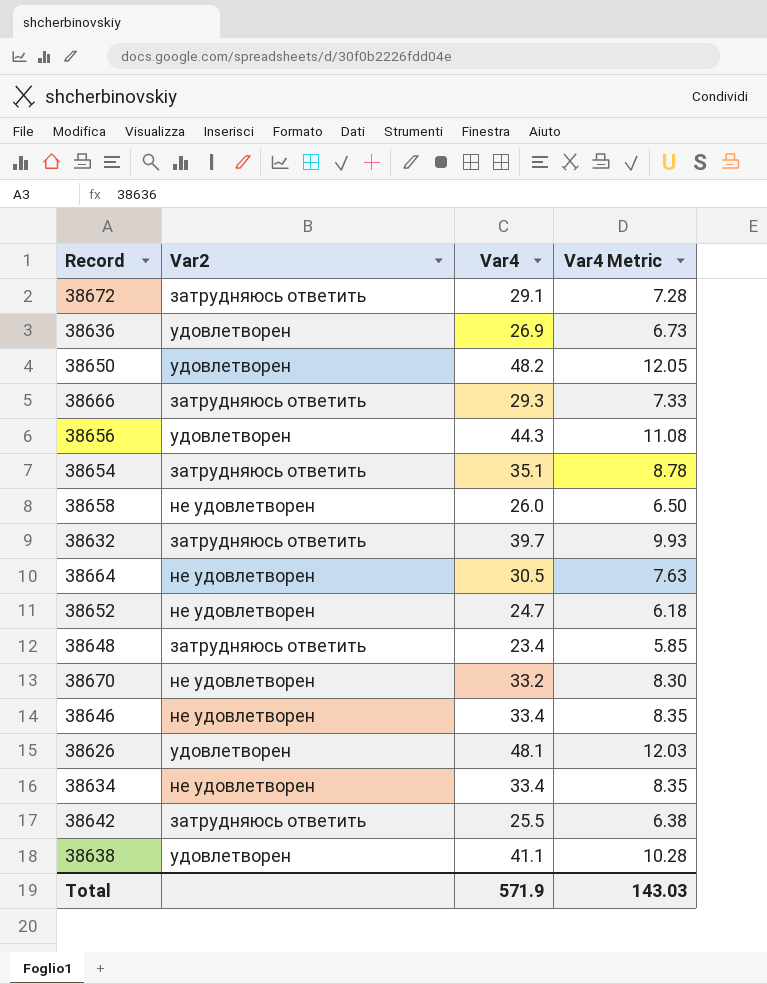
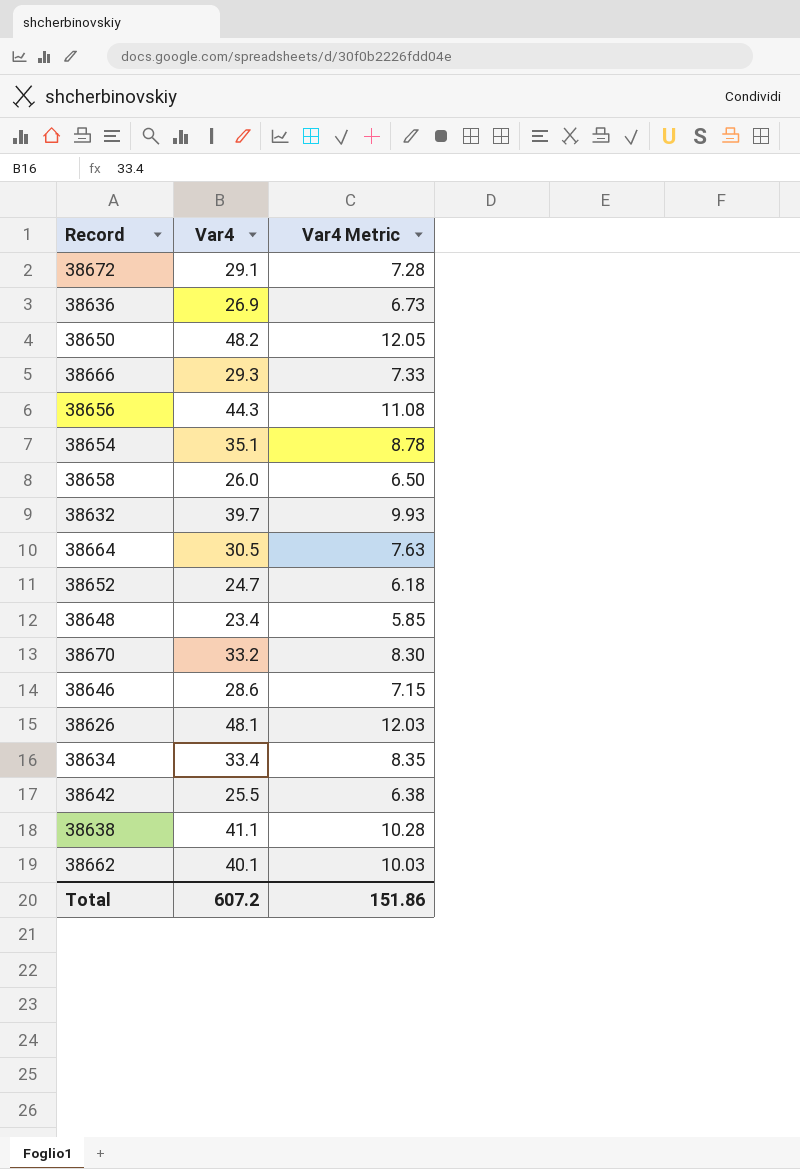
column Var2 | position: 2 -> none
38646 | Var4: 33.4 -> 28.6
38646 | Var4 Metric: 8.35 -> 7.15
row 38662: none -> 40.1 | 10.03
Total | Var4: 571.9 -> 607.2
Total | Var4 Metric: 143.03 -> 151.86

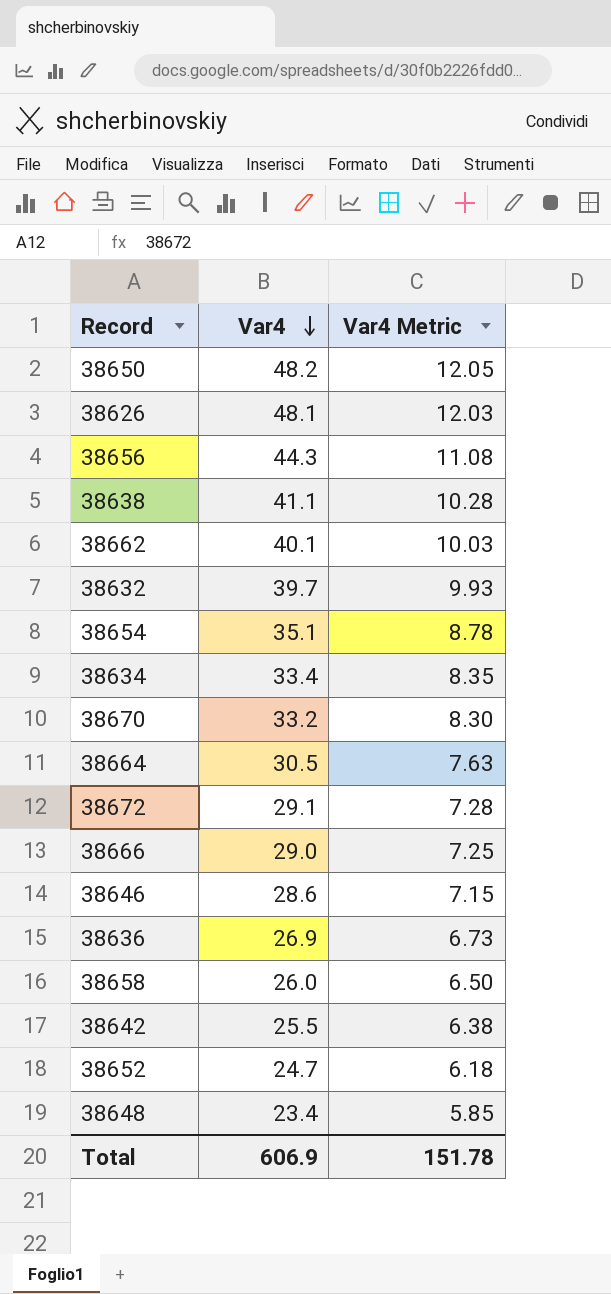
row order: none -> Var4 descending
38666 | Var4: 29.3 -> 29.0
38666 | Var4 Metric: 7.33 -> 7.25
Total | Var4: 607.2 -> 606.9
Total | Var4 Metric: 151.86 -> 151.78

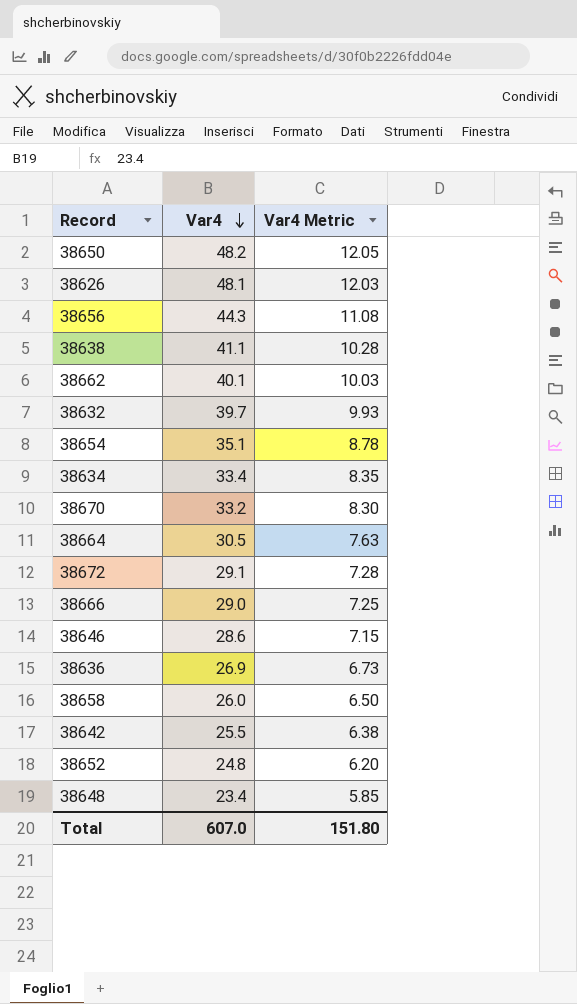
38652 | Var4: 24.7 -> 24.8
38652 | Var4 Metric: 6.18 -> 6.20
Total | Var4: 606.9 -> 607.0
Total | Var4 Metric: 151.78 -> 151.80

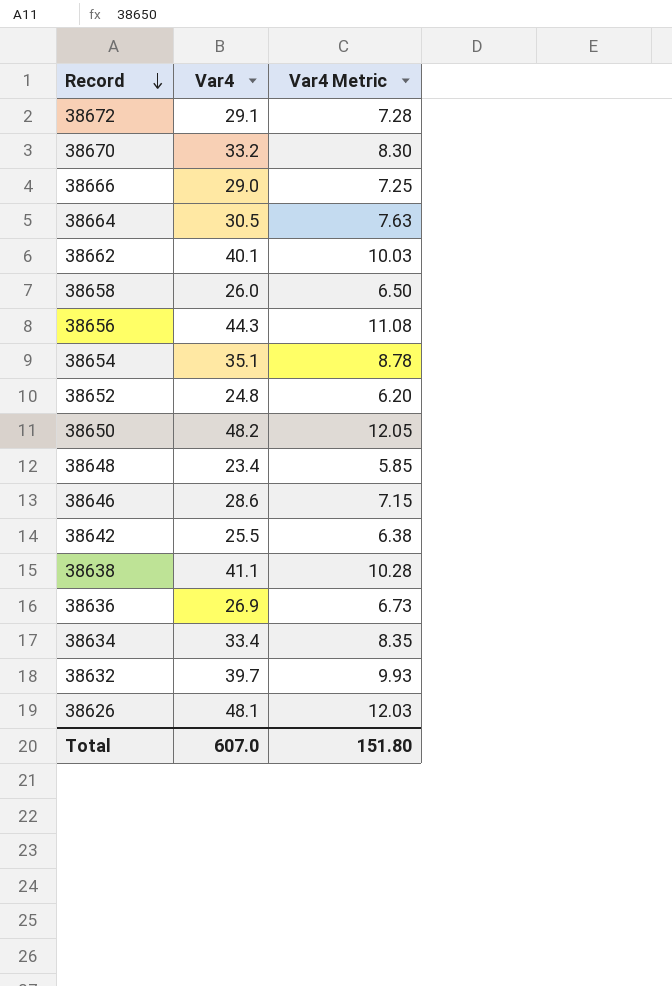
row order: Var4 descending -> Record descending

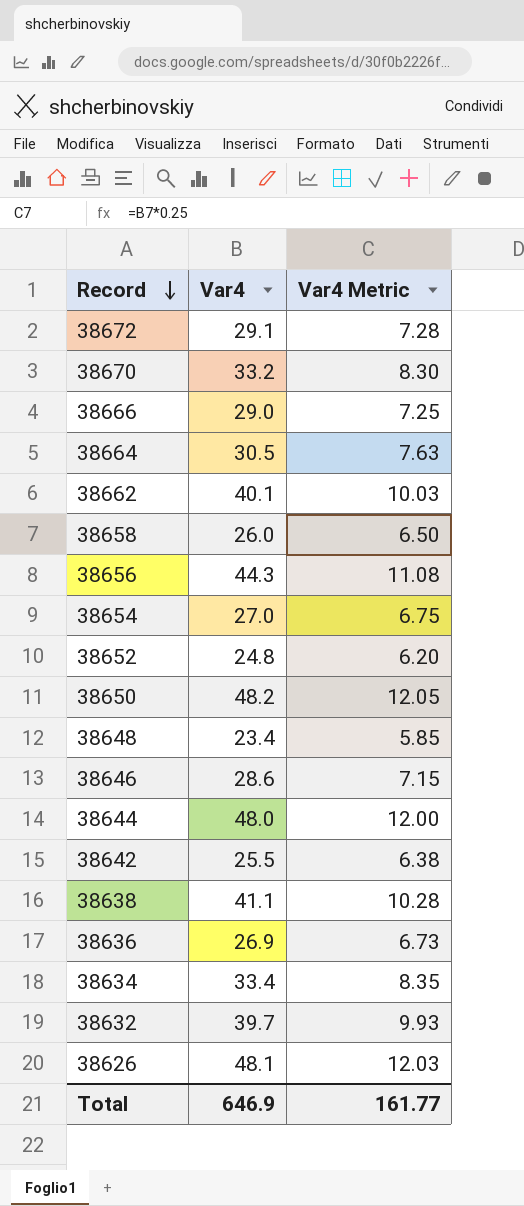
38654 | Var4: 35.1 -> 27.0
38654 | Var4 Metric: 8.78 -> 6.75
row 38644: none -> 48.0 | 12.00
Total | Var4: 607.0 -> 646.9
Total | Var4 Metric: 151.80 -> 161.77

